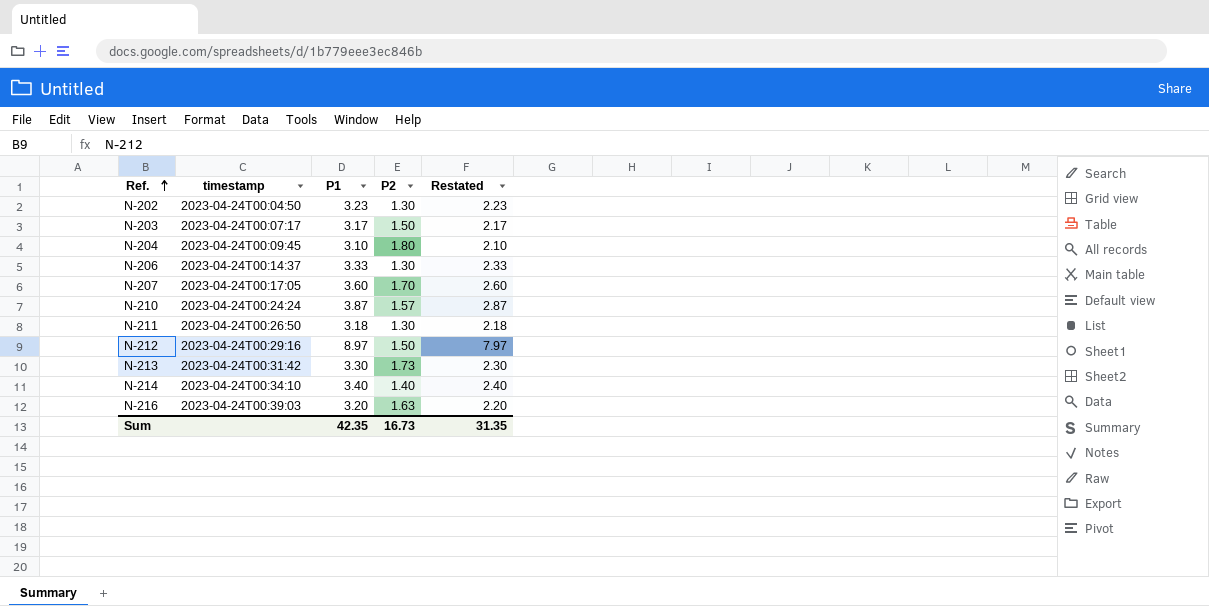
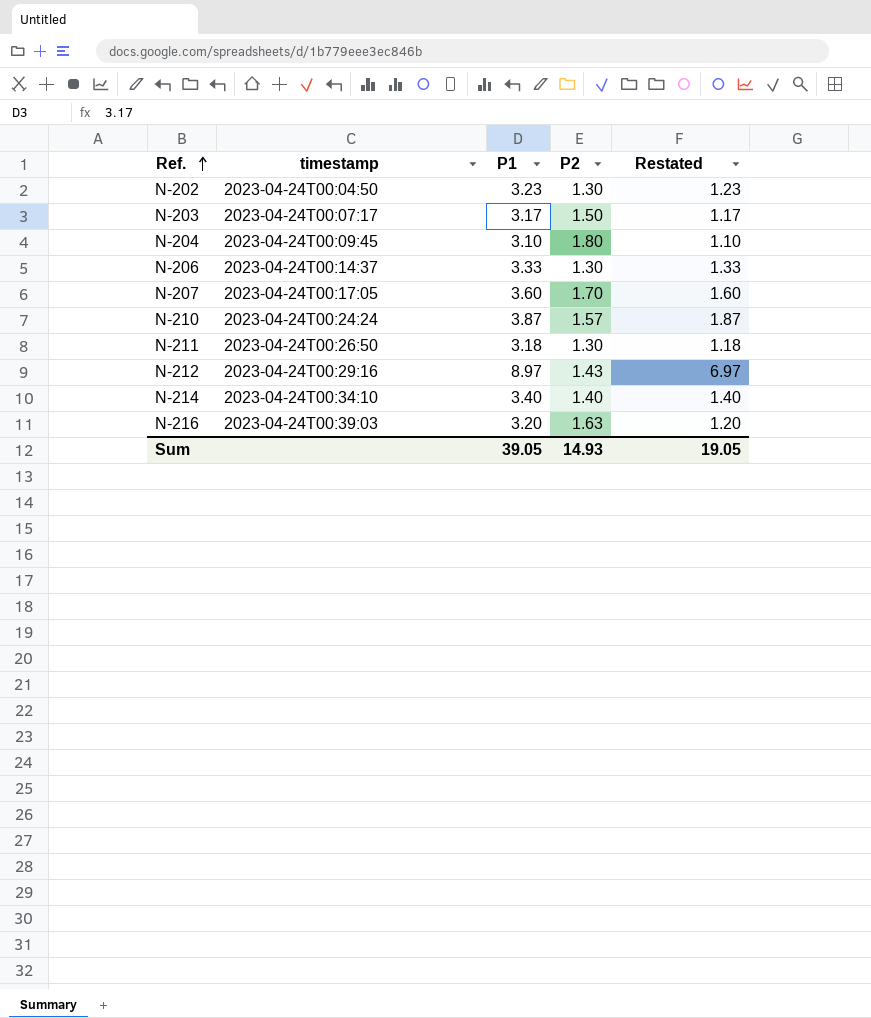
column Restated | formula: [P1] - 1 -> [P1] - 2
row N-213: 2023-04-24T00:31:42 | 3.30 | 1.73 | 2.30 -> none
N-212 | P2: 1.50 -> 1.43
Sum | P1: 42.35 -> 39.05
Sum | P2: 16.73 -> 14.93
Sum | Restated: 31.35 -> 19.05

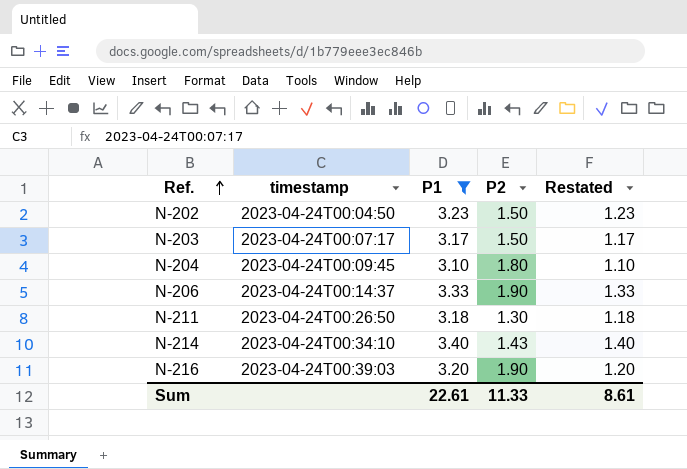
filter: none -> P1 <= 3.40
N-202 | P2: 1.30 -> 1.50
N-206 | P2: 1.30 -> 1.90
N-214 | P2: 1.40 -> 1.43
N-216 | P2: 1.63 -> 1.90
Sum | P1: 39.05 -> 22.61
Sum | P2: 14.93 -> 11.33
Sum | Restated: 19.05 -> 8.61

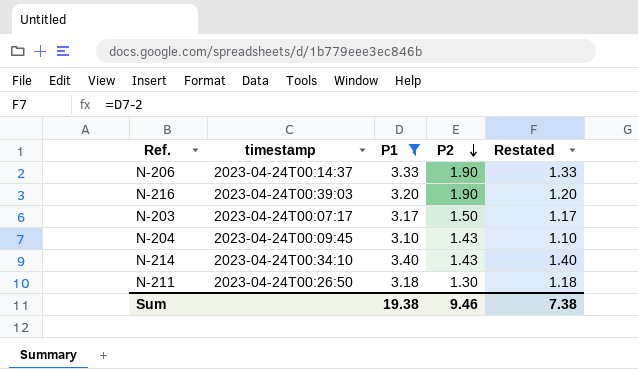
row order: Ref. ascending -> P2 descending
row N-202: 2023-04-24T00:04:50 | 3.23 | 1.50 | 1.23 -> none
N-204 | P2: 1.80 -> 1.43
Sum | P1: 22.61 -> 19.38
Sum | P2: 11.33 -> 9.46
Sum | Restated: 8.61 -> 7.38

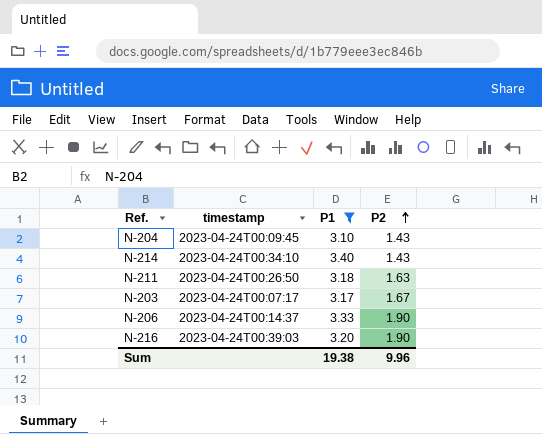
row order: P2 descending -> P2 ascending
column Restated | formula: [P1] - 2 -> none
N-211 | P2: 1.30 -> 1.63
N-203 | P2: 1.50 -> 1.67
Sum | P2: 9.46 -> 9.96

